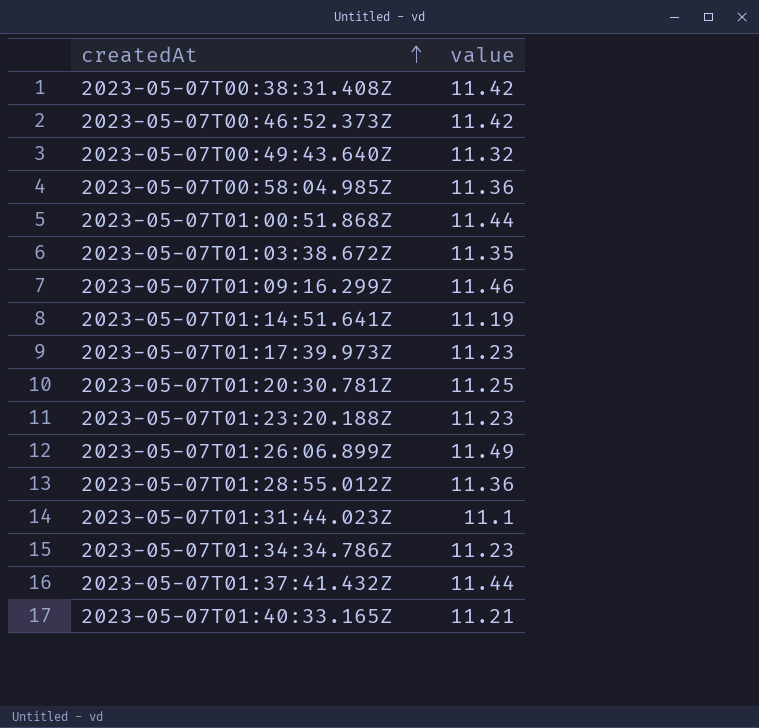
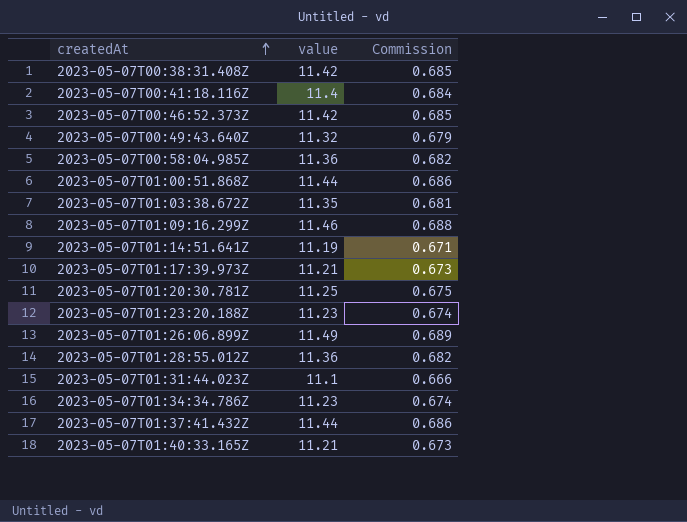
column Commission | formula: none -> [value] * 0.06
row 2023-05-07T00:41:18.116Z: none -> 11.4 | 0.684
2023-05-07T01:17:39.973Z | value: 11.23 -> 11.21

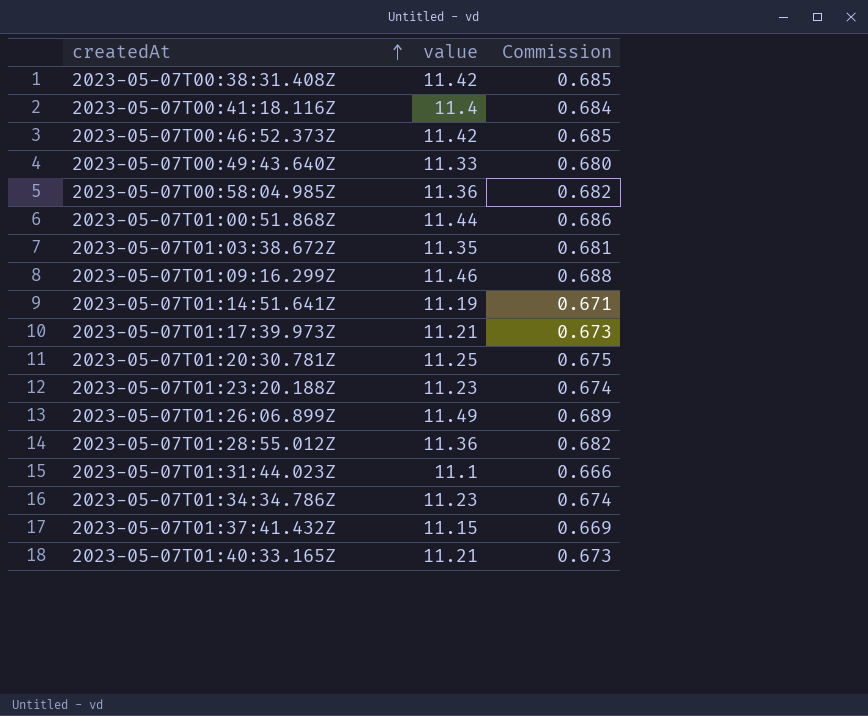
2023-05-07T00:49:43.640Z | value: 11.32 -> 11.33
2023-05-07T00:49:43.640Z | Commission: 0.679 -> 0.680
2023-05-07T01:37:41.432Z | value: 11.44 -> 11.15
2023-05-07T01:37:41.432Z | Commission: 0.686 -> 0.669

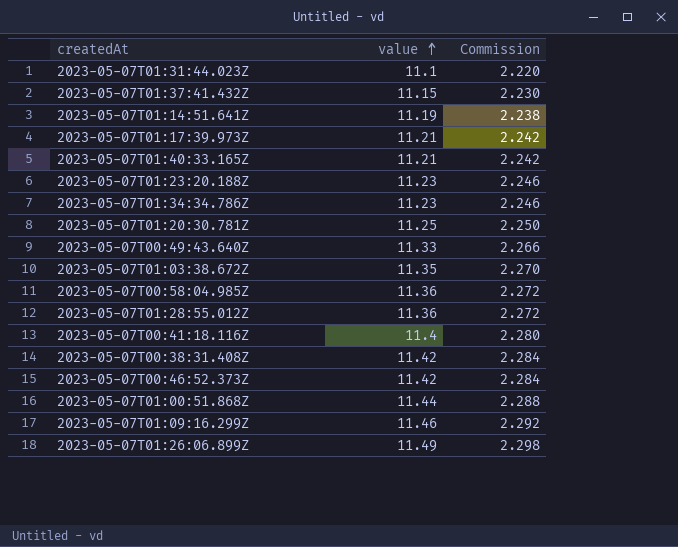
row order: createdAt ascending -> value ascending
column Commission | formula: [value] * 0.06 -> [value] * 0.2

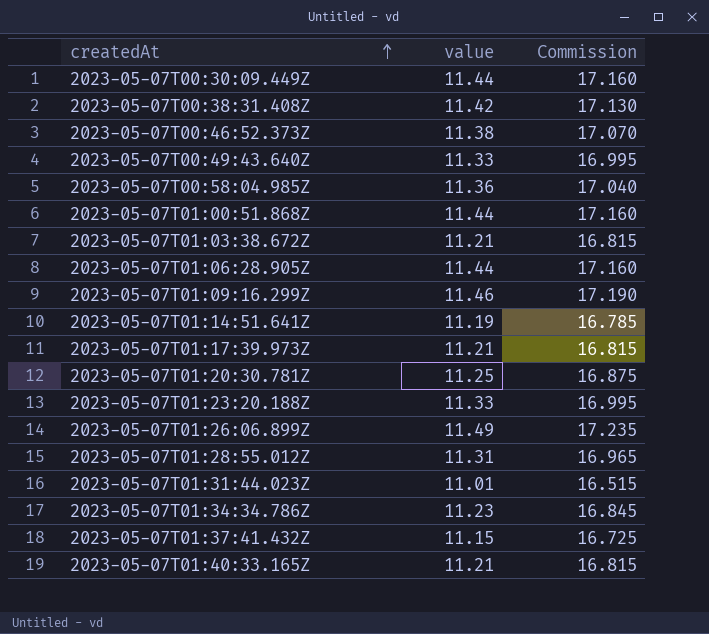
row order: value ascending -> createdAt ascending
column Commission | formula: [value] * 0.2 -> [value] * 1.5
row 2023-05-07T00:41:18.116Z: 11.4 | 2.280 -> none
row 2023-05-07T00:30:09.449Z: none -> 11.44 | 17.160
2023-05-07T00:46:52.373Z | value: 11.42 -> 11.38
2023-05-07T01:03:38.672Z | value: 11.35 -> 11.21
row 2023-05-07T01:06:28.905Z: none -> 11.44 | 17.160
2023-05-07T01:23:20.188Z | value: 11.23 -> 11.33
2023-05-07T01:28:55.012Z | value: 11.36 -> 11.31
2023-05-07T01:31:44.023Z | value: 11.1 -> 11.01

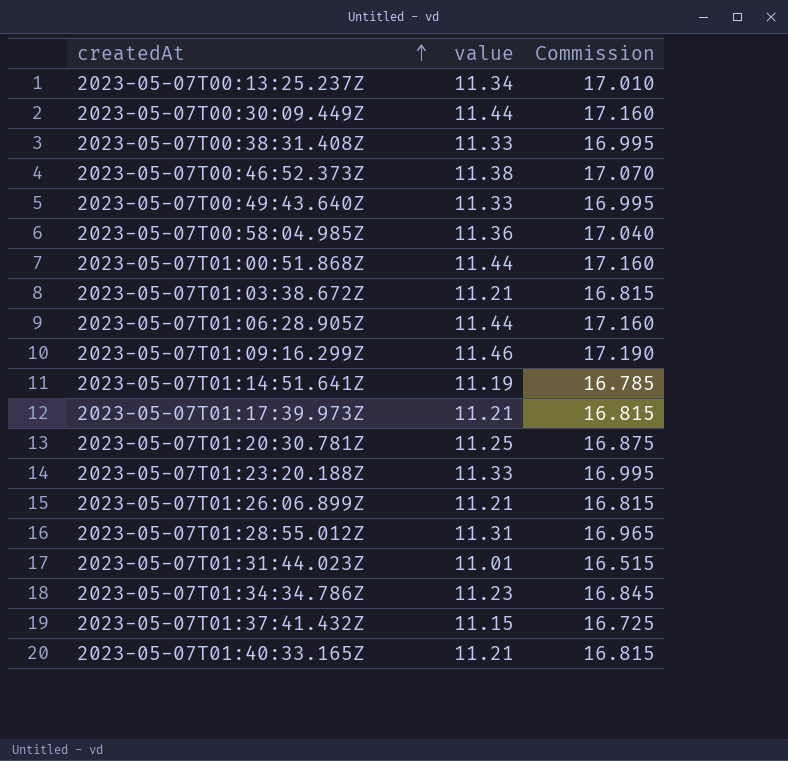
row 2023-05-07T00:13:25.237Z: none -> 11.34 | 17.010
2023-05-07T00:38:31.408Z | value: 11.42 -> 11.33
2023-05-07T00:38:31.408Z | Commission: 17.130 -> 16.995
2023-05-07T01:26:06.899Z | value: 11.49 -> 11.21
2023-05-07T01:26:06.899Z | Commission: 17.235 -> 16.815

